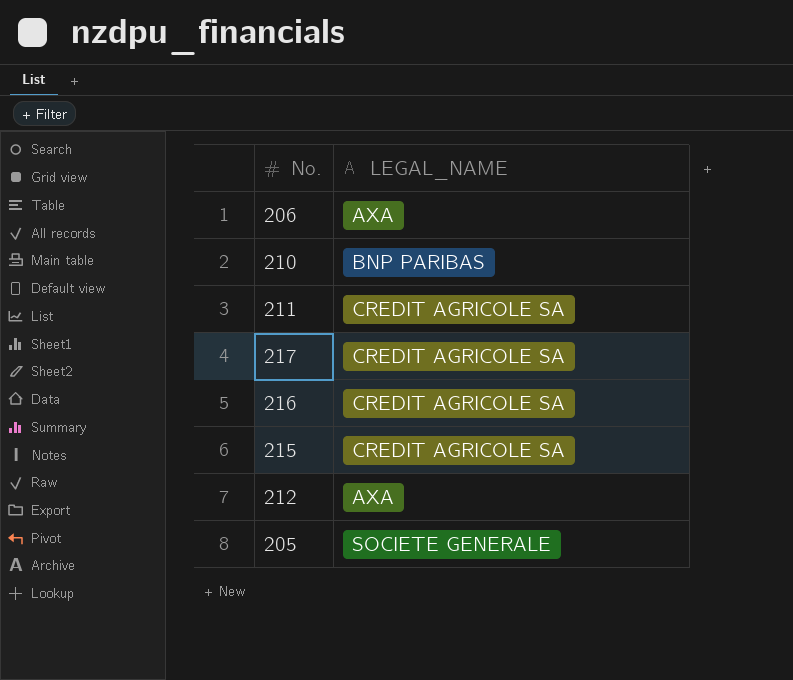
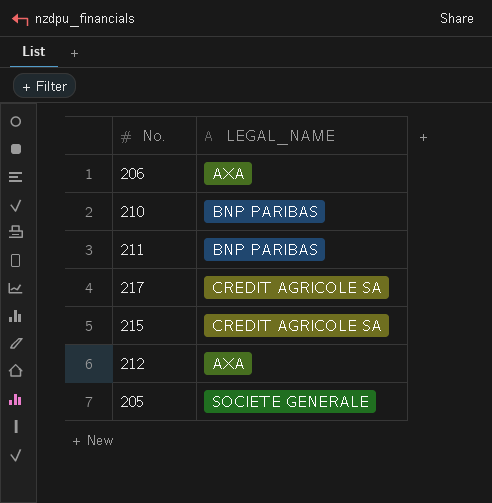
row 216: CREDIT AGRICOLE SA -> none
211 | LEGAL_NAME: CREDIT AGRICOLE SA -> BNP PARIBAS

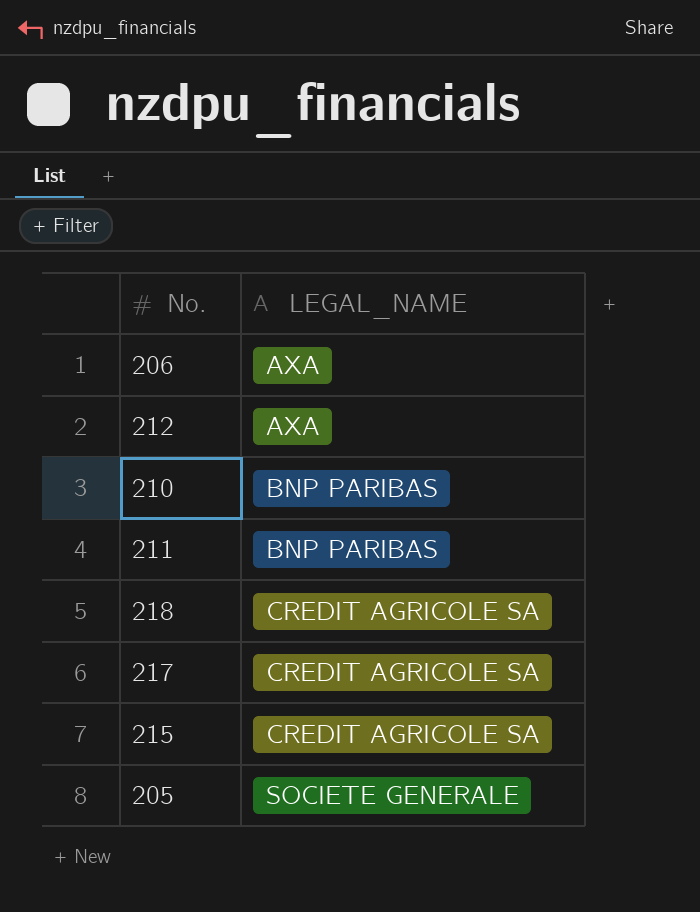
row order: none -> LEGAL_NAME ascending
row 218: none -> CREDIT AGRICOLE SA

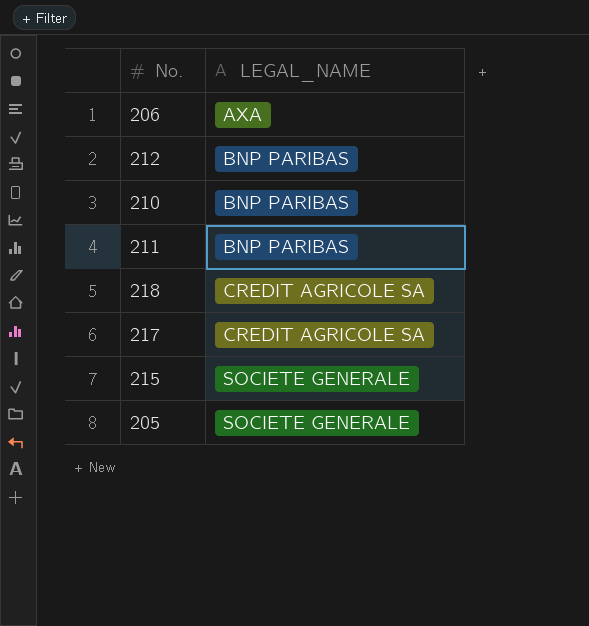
212 | LEGAL_NAME: AXA -> BNP PARIBAS
215 | LEGAL_NAME: CREDIT AGRICOLE SA -> SOCIETE GENERALE

